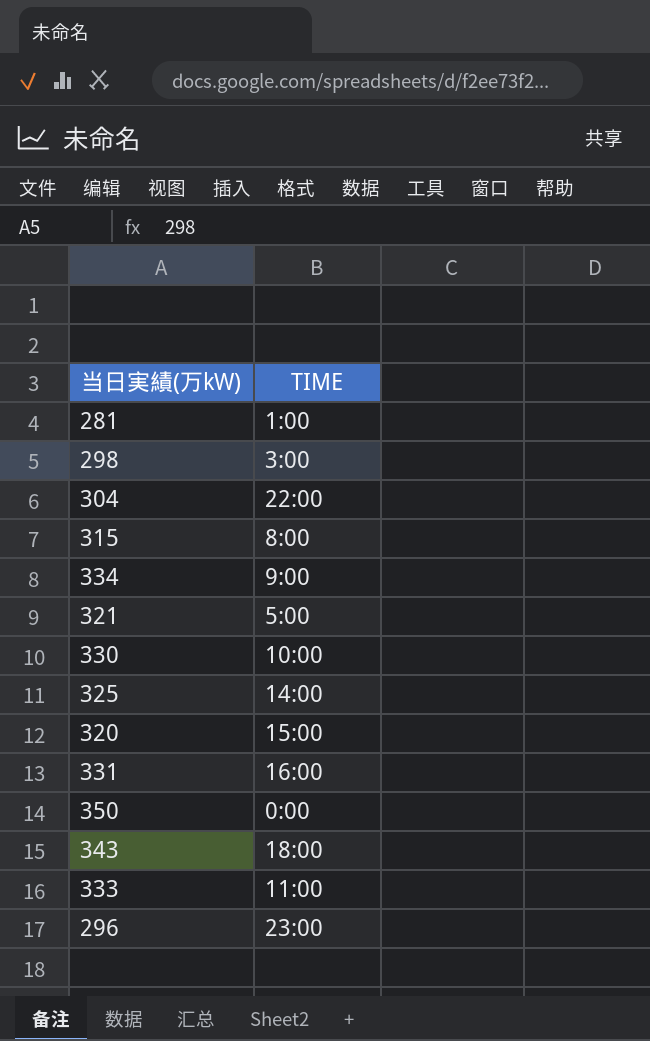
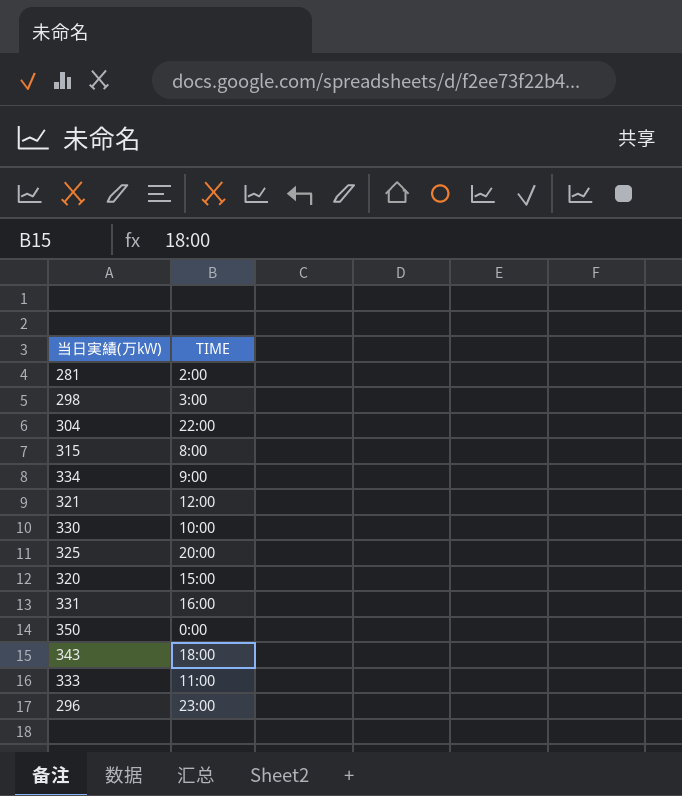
281 | TIME: 1:00 -> 2:00
321 | TIME: 5:00 -> 12:00
325 | TIME: 14:00 -> 20:00

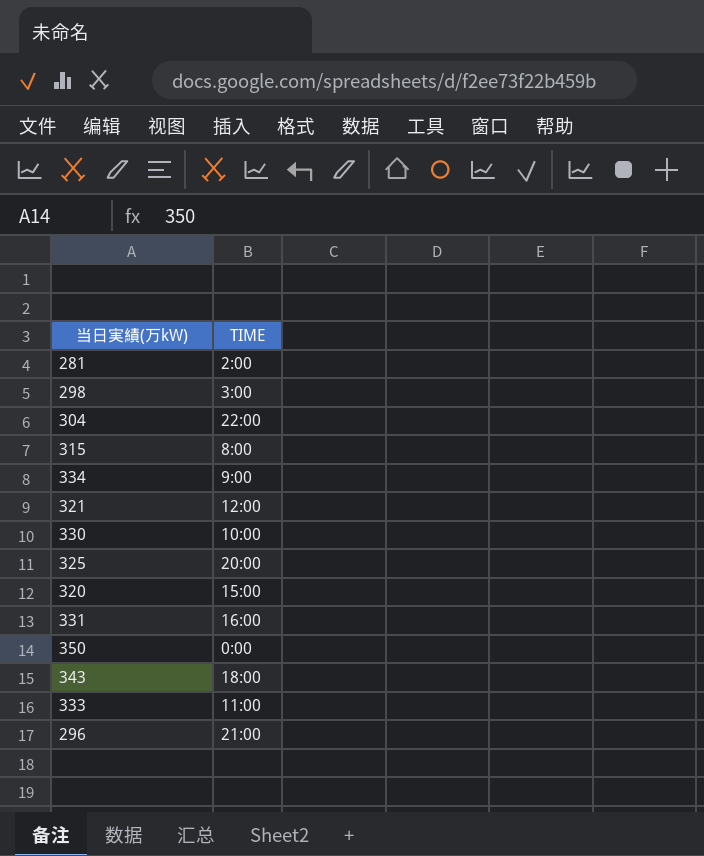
296 | TIME: 23:00 -> 21:00

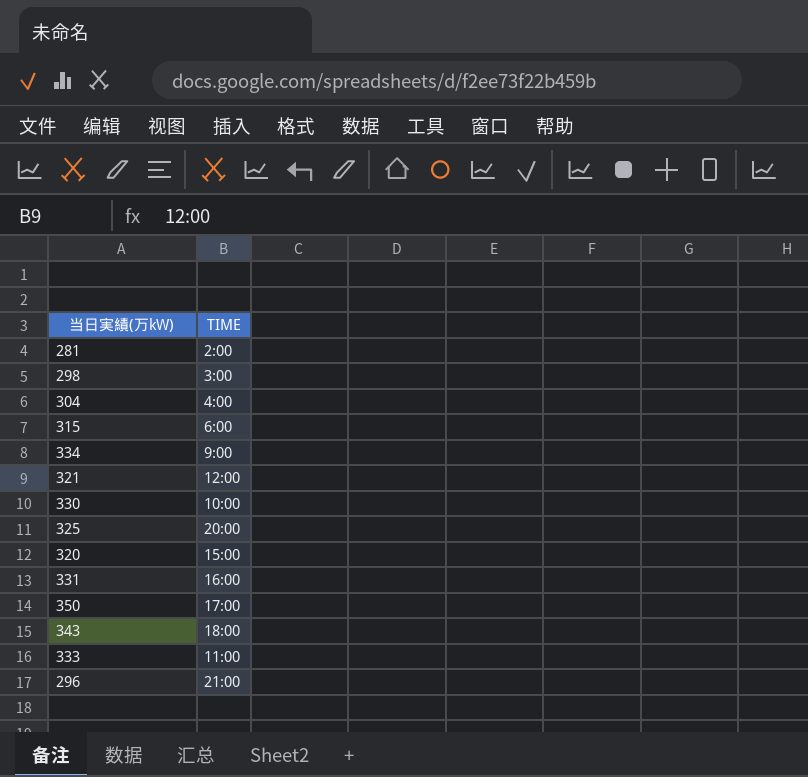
304 | TIME: 22:00 -> 4:00
315 | TIME: 8:00 -> 6:00
350 | TIME: 0:00 -> 17:00

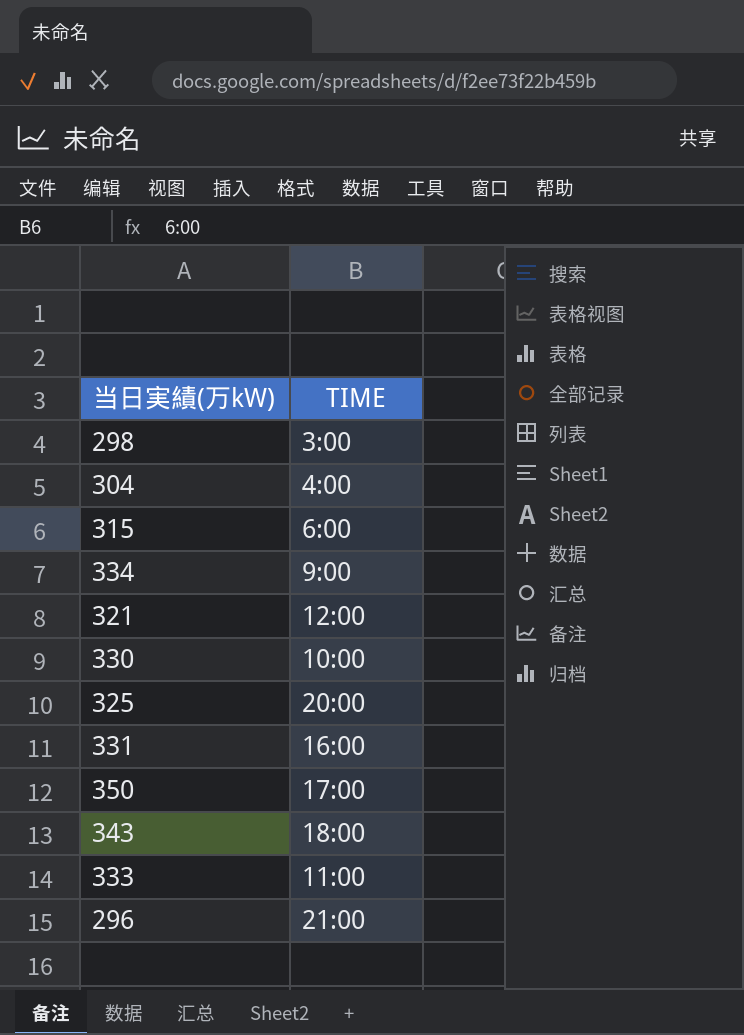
row 281: 2:00 -> none
row 320: 15:00 -> none

